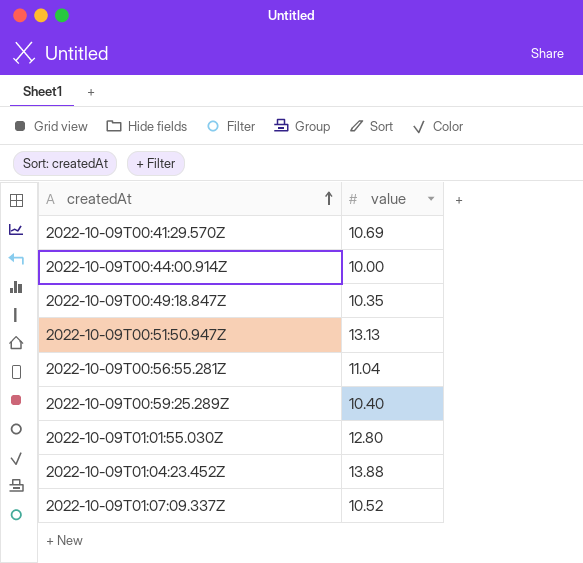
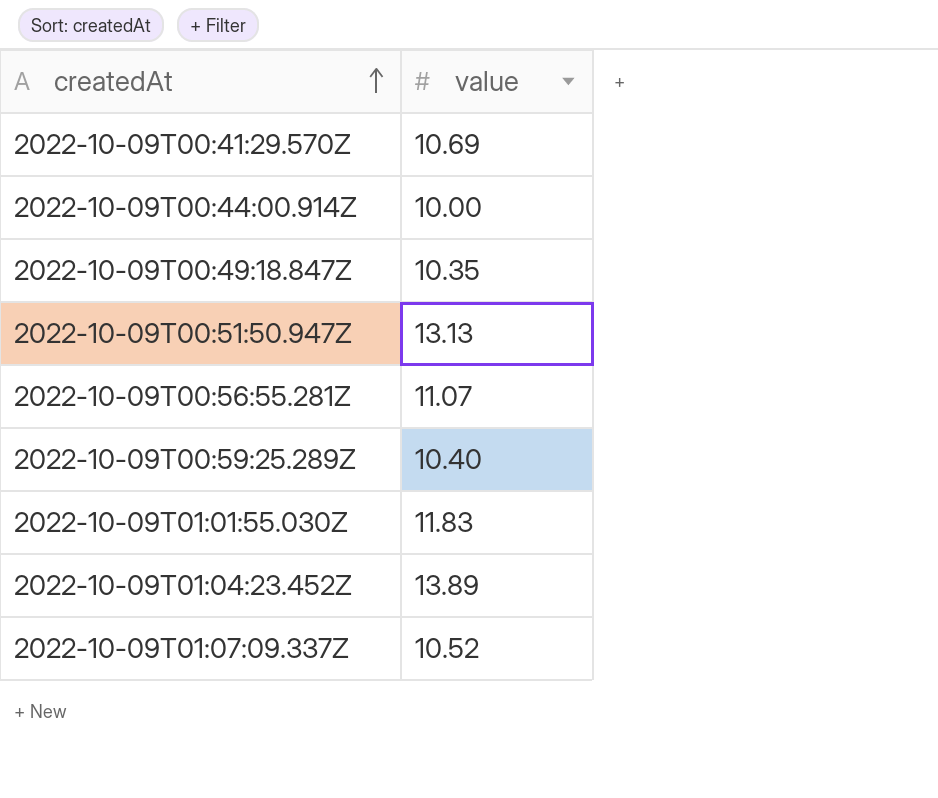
2022-10-09T00:56:55.281Z | value: 11.04 -> 11.07
2022-10-09T01:01:55.030Z | value: 12.80 -> 11.83
2022-10-09T01:04:23.452Z | value: 13.88 -> 13.89

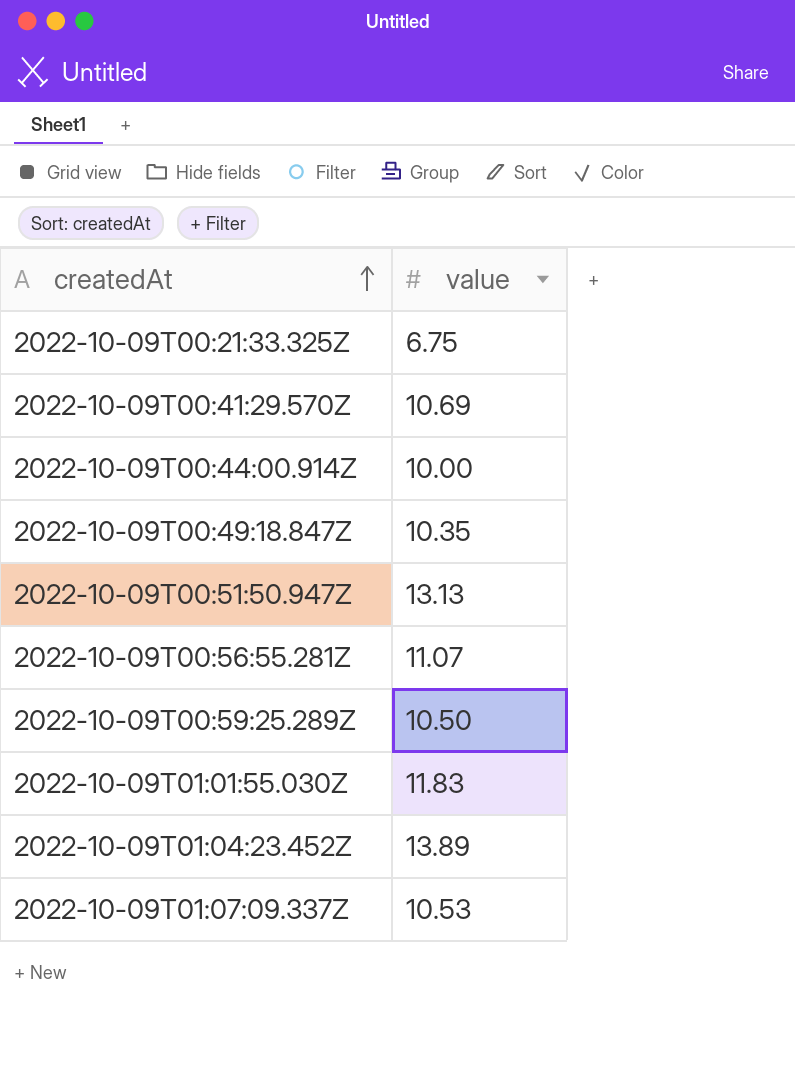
row 2022-10-09T00:21:33.325Z: none -> 6.75
2022-10-09T00:59:25.289Z | value: 10.40 -> 10.50
2022-10-09T01:07:09.337Z | value: 10.52 -> 10.53

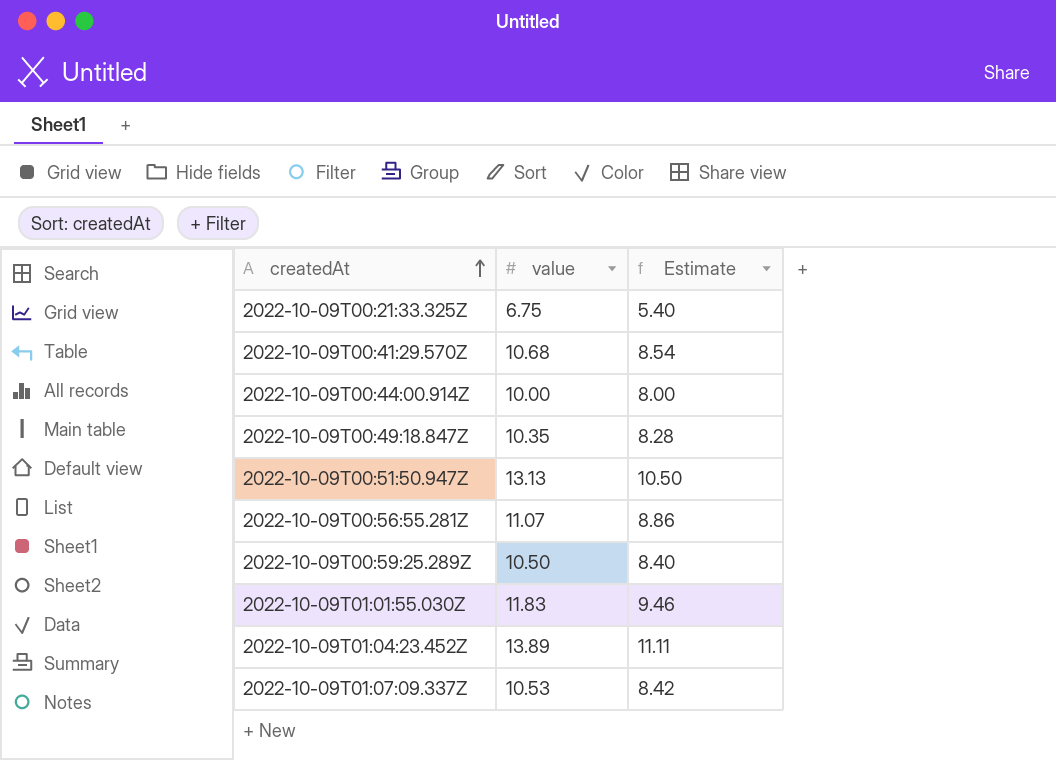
column Estimate | formula: none -> [value] * 0.8
2022-10-09T00:41:29.570Z | value: 10.69 -> 10.68

